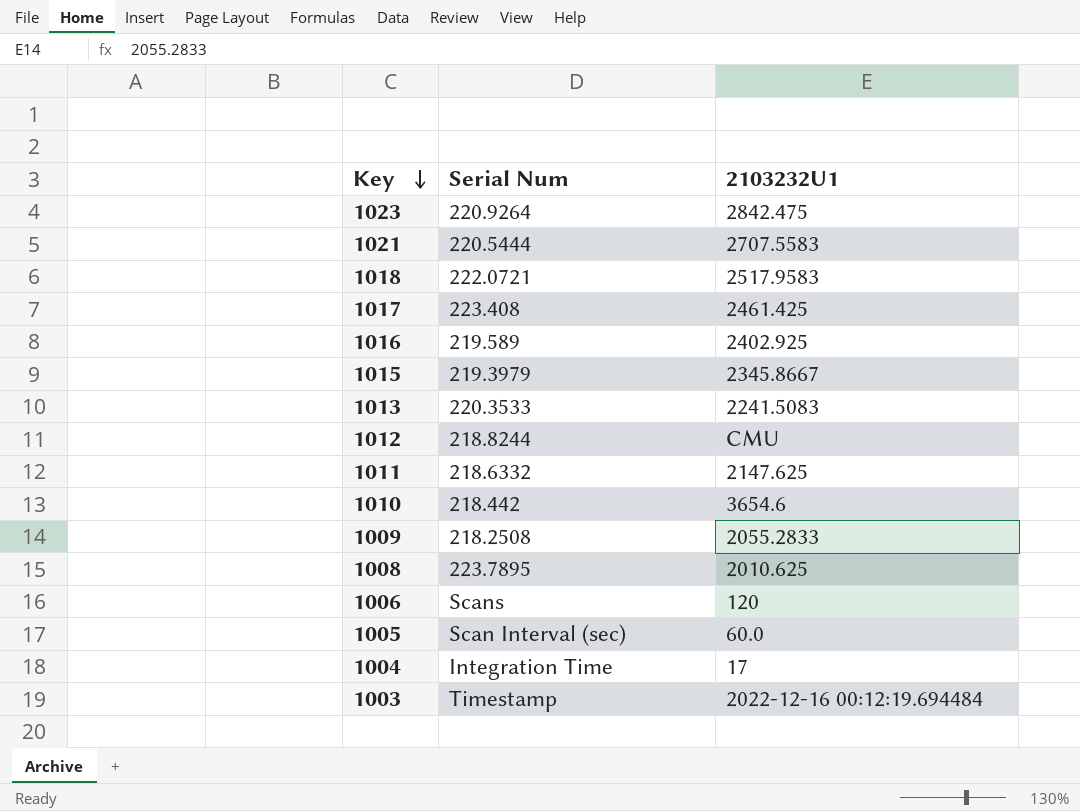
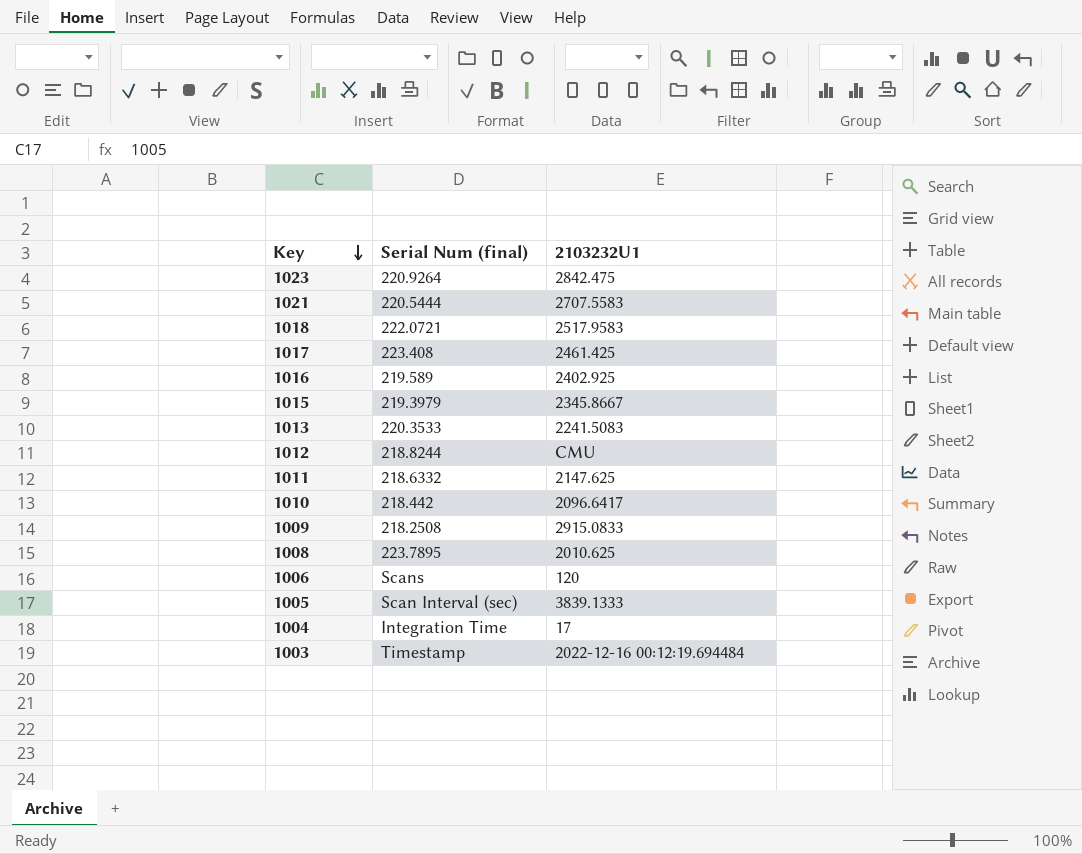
column name: Serial Num -> Serial Num (final)
1010 | 2103232U1: 3654.6 -> 2096.6417
1009 | 2103232U1: 2055.2833 -> 2915.0833
1005 | 2103232U1: 60.0 -> 3839.1333

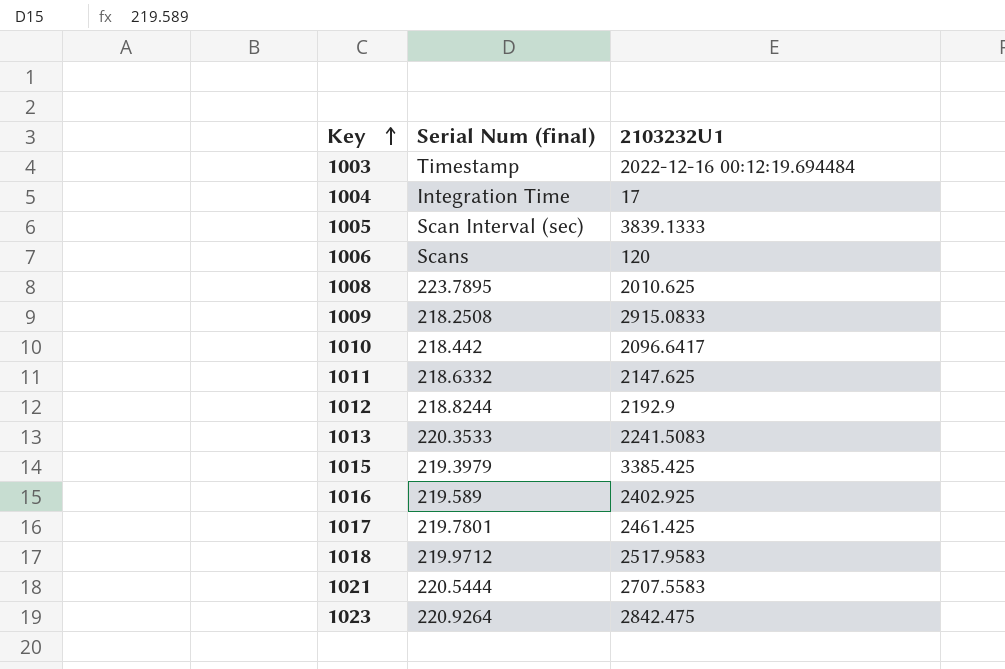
row order: Key descending -> Key ascending
1012 | 2103232U1: CMU -> 2192.9
1015 | 2103232U1: 2345.8667 -> 3385.425
1017 | Serial Num (final): 223.408 -> 219.7801
1018 | Serial Num (final): 222.0721 -> 219.9712

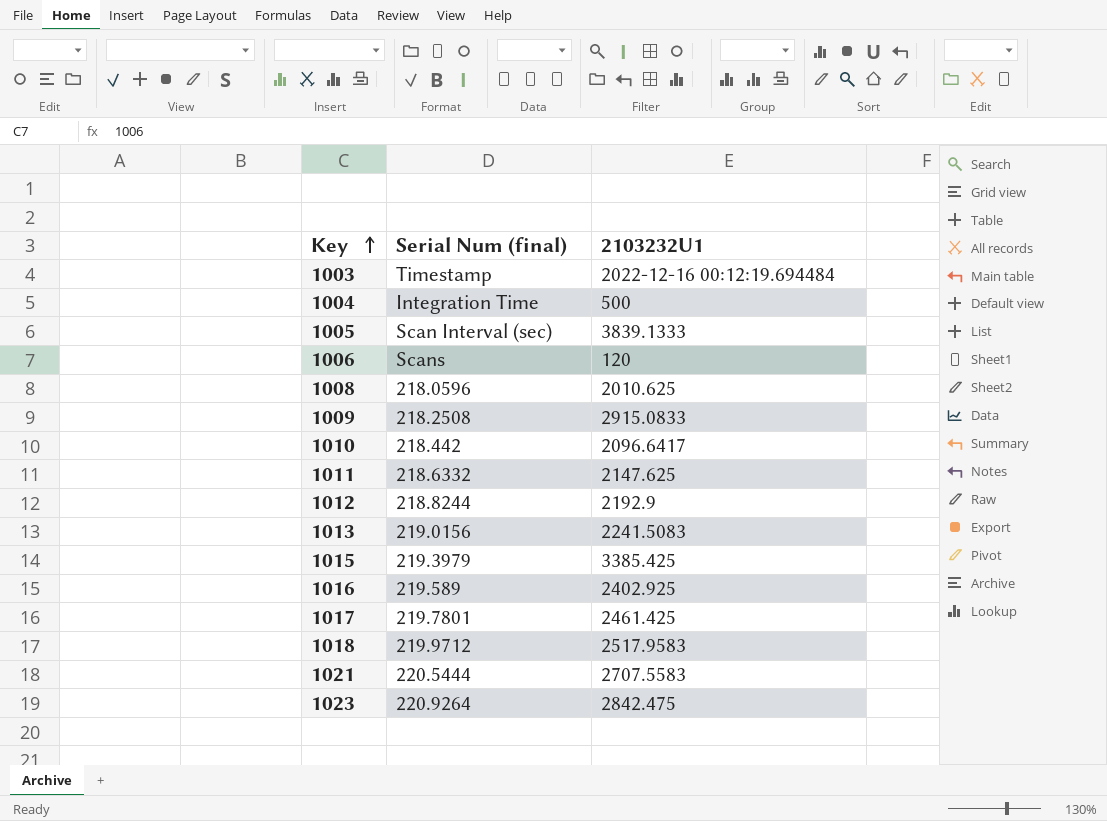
1004 | 2103232U1: 17 -> 500
1008 | Serial Num (final): 223.7895 -> 218.0596
1013 | Serial Num (final): 220.3533 -> 219.0156

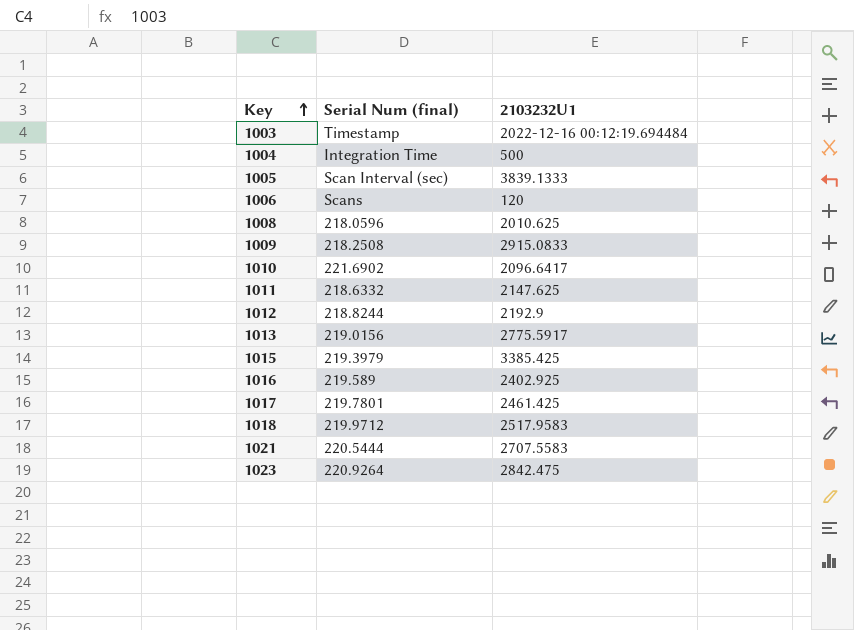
1010 | Serial Num (final): 218.442 -> 221.6902
1013 | 2103232U1: 2241.5083 -> 2775.5917

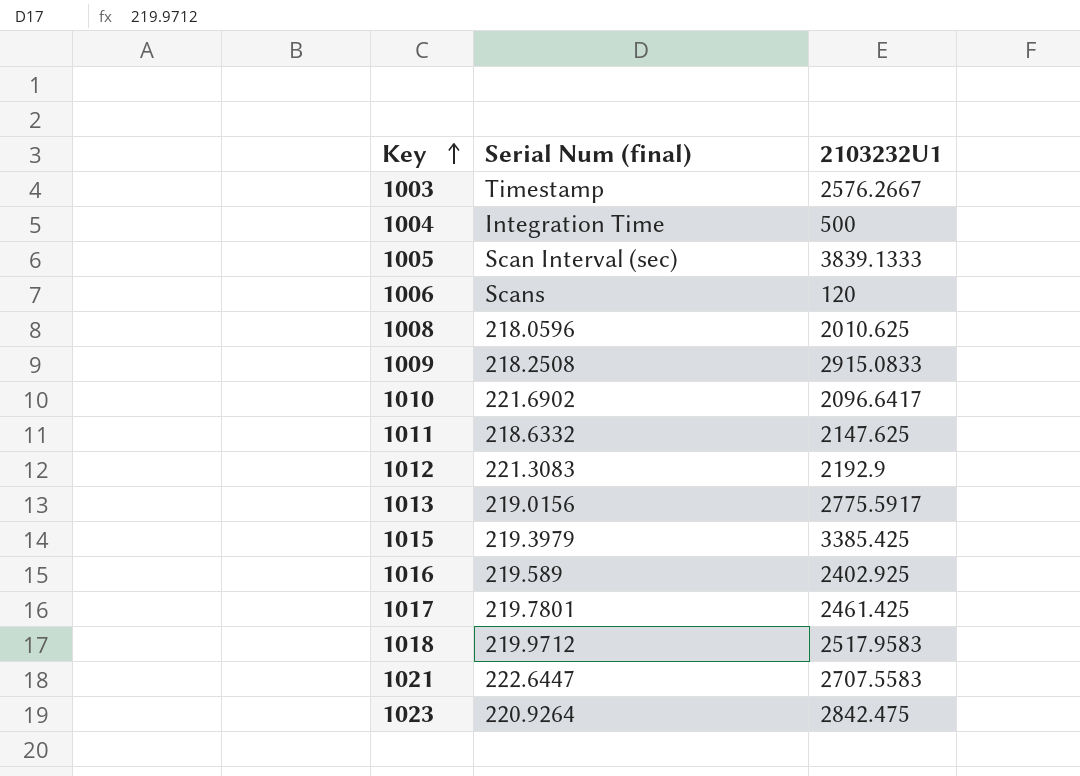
1003 | 2103232U1: 2022-12-16 00:12:19.694484 -> 2576.2667
1012 | Serial Num (final): 218.8244 -> 221.3083
1021 | Serial Num (final): 220.5444 -> 222.6447

